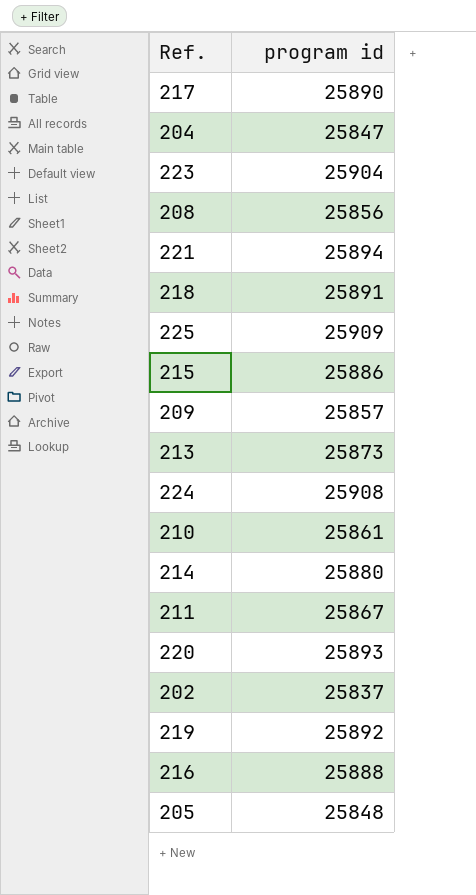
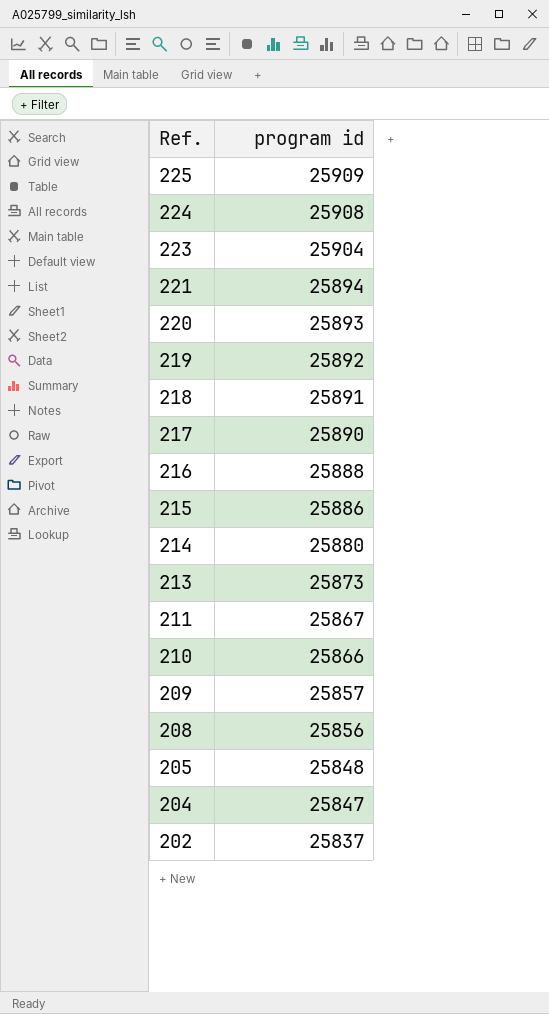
row order: none -> Ref. descending
210 | program id: 25861 -> 25866

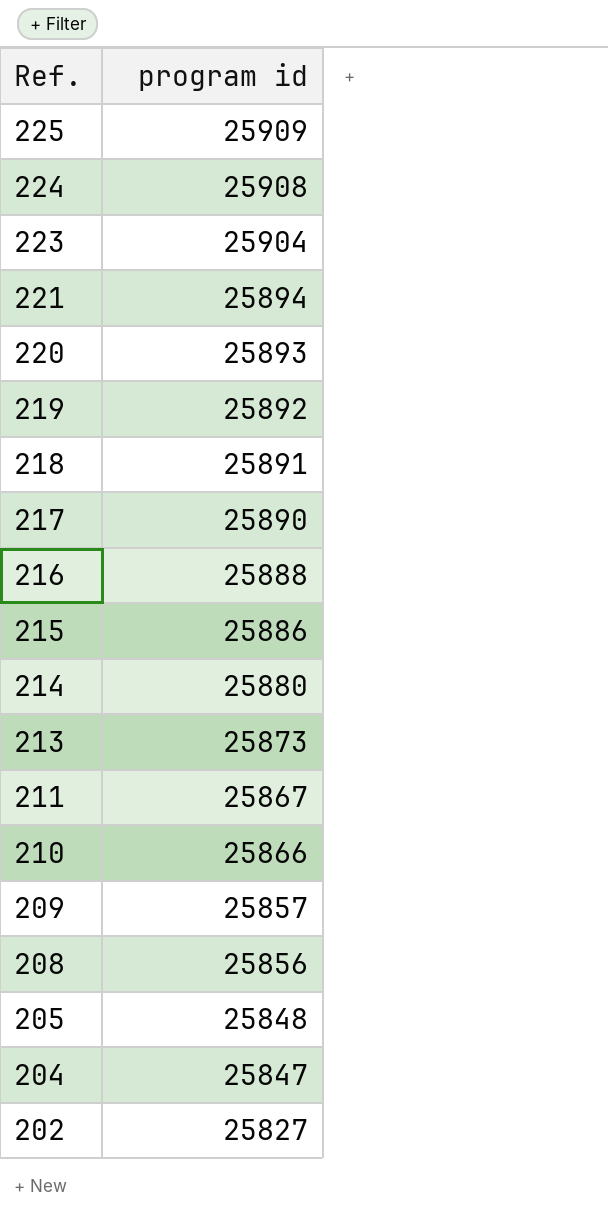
202 | program id: 25837 -> 25827

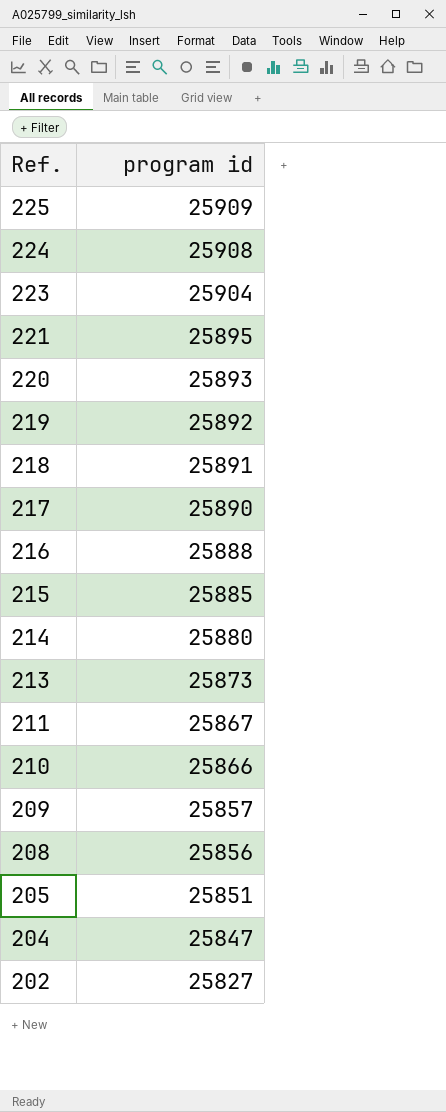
221 | program id: 25894 -> 25895
215 | program id: 25886 -> 25885
205 | program id: 25848 -> 25851

